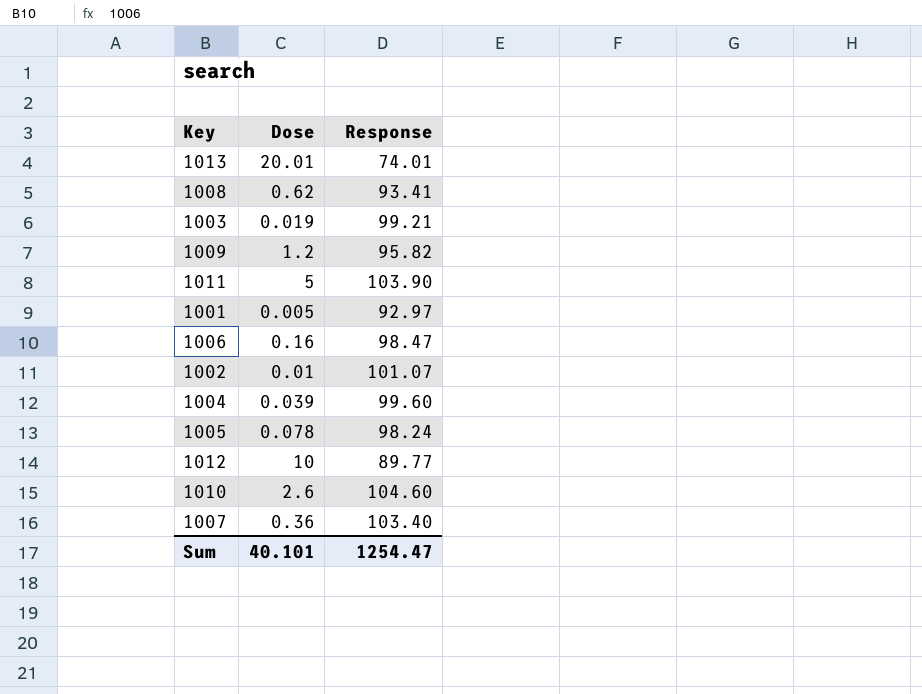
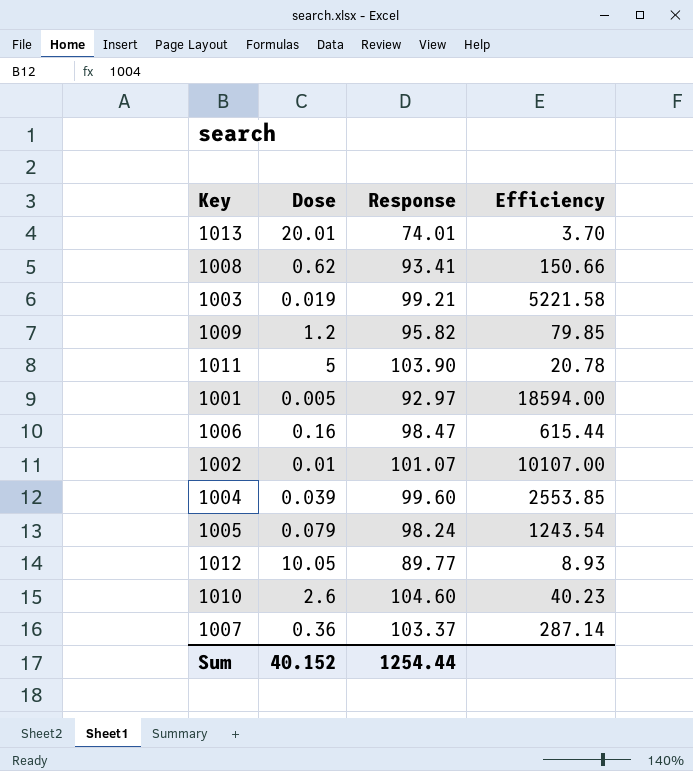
column Efficiency | formula: none -> [Response] / [Dose]
1005 | Dose: 0.078 -> 0.079
1012 | Dose: 10 -> 10.05
1007 | Response: 103.40 -> 103.37
Sum | Dose: 40.101 -> 40.152
Sum | Response: 1254.47 -> 1254.44

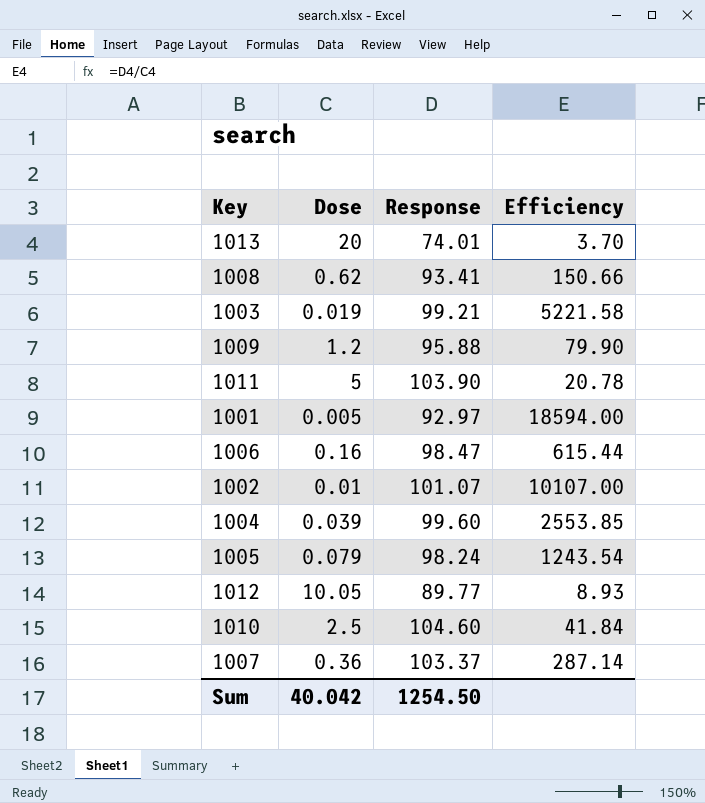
1013 | Dose: 20.01 -> 20
1009 | Response: 95.82 -> 95.88
1009 | Efficiency: 79.85 -> 79.90
1010 | Dose: 2.6 -> 2.5
1010 | Efficiency: 40.23 -> 41.84
Sum | Dose: 40.152 -> 40.042
Sum | Response: 1254.44 -> 1254.50

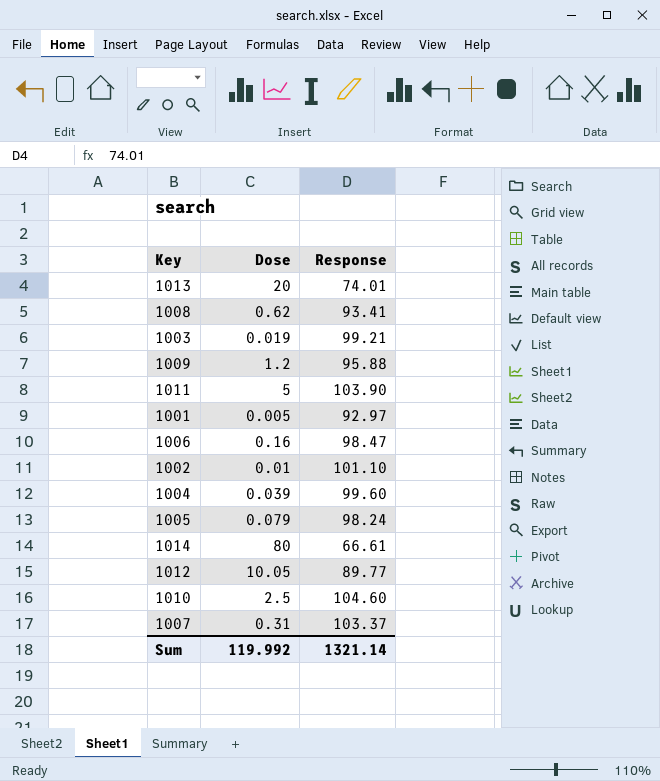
column Efficiency | formula: [Response] / [Dose] -> none
1002 | Response: 101.07 -> 101.10
row 1014: none -> 80 | 66.61
1007 | Dose: 0.36 -> 0.31
Sum | Dose: 40.042 -> 119.992
Sum | Response: 1254.50 -> 1321.14

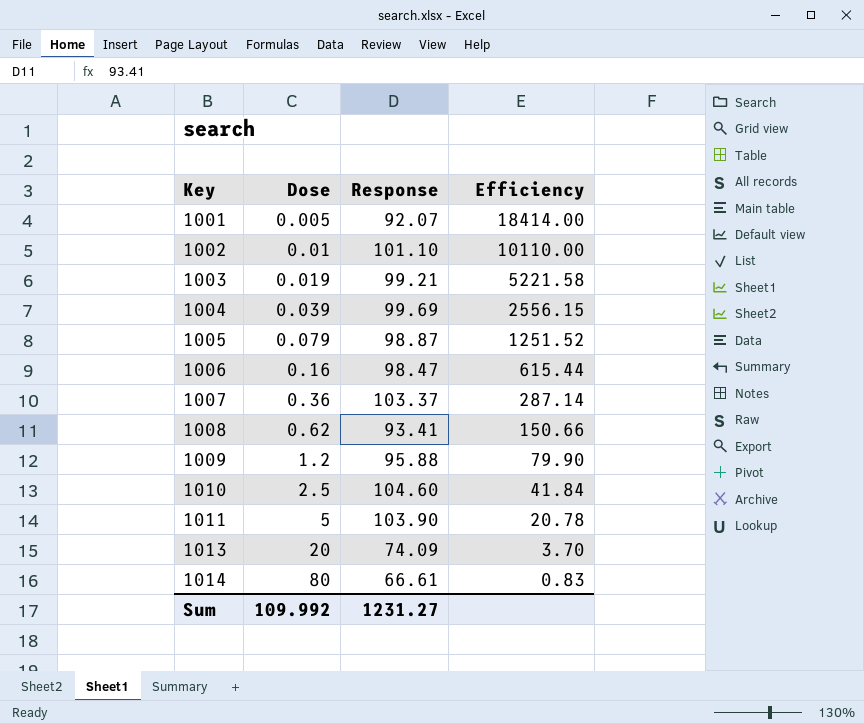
row order: none -> Key ascending
column Efficiency | formula: none -> [Response] / [Dose]
row 1012: 10.05 | 89.77 -> none
1001 | Response: 92.97 -> 92.07
1004 | Response: 99.60 -> 99.69
1005 | Response: 98.24 -> 98.87
1007 | Dose: 0.31 -> 0.36
1013 | Response: 74.01 -> 74.09
Sum | Dose: 119.992 -> 109.992
Sum | Response: 1321.14 -> 1231.27

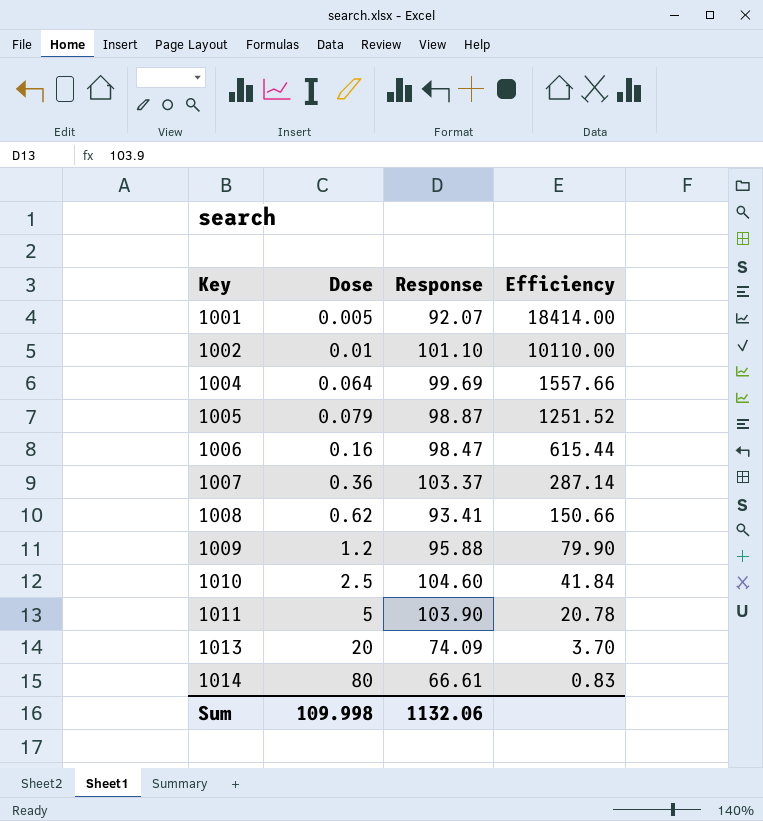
row 1003: 0.019 | 99.21 | 5221.58 -> none
1004 | Dose: 0.039 -> 0.064
1004 | Efficiency: 2556.15 -> 1557.66
Sum | Dose: 109.992 -> 109.998
Sum | Response: 1231.27 -> 1132.06

